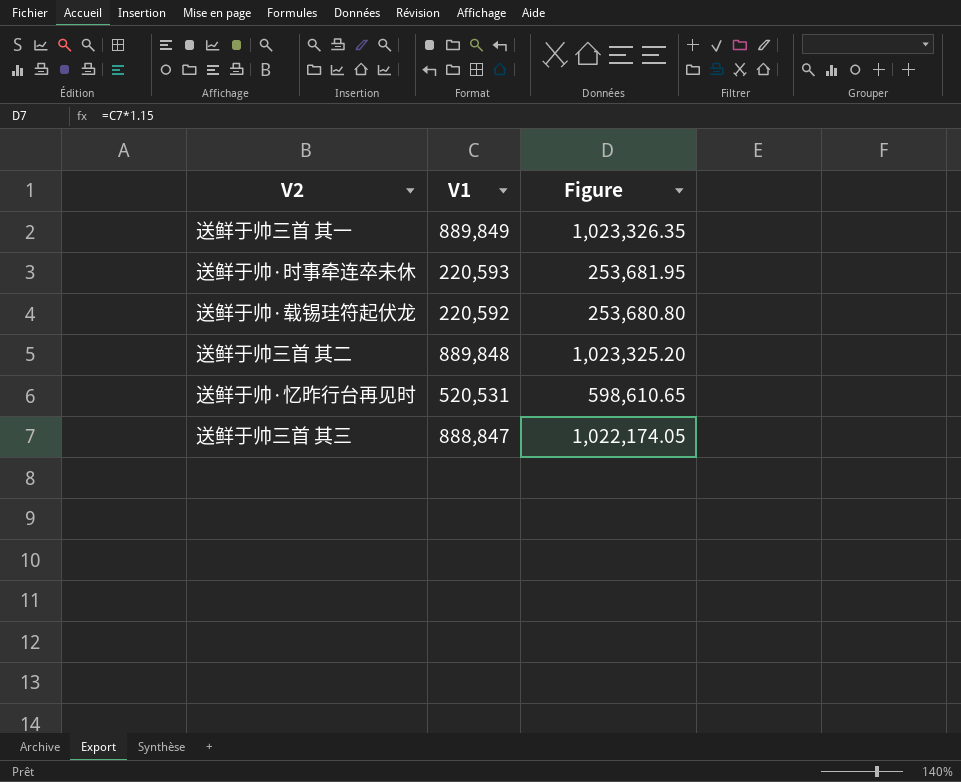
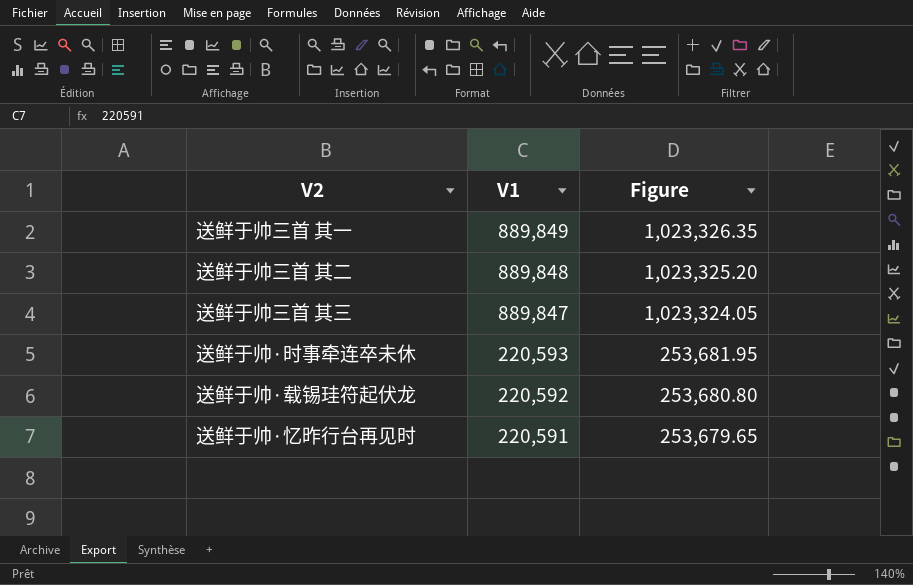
row order: none -> V1 descending
送鲜于帅三首 其三 | V1: 888,847 -> 889,847
送鲜于帅三首 其三 | Figure: 1,022,174.05 -> 1,023,324.05
送鲜于帅·忆昨行台再见时 | V1: 520,531 -> 220,591
送鲜于帅·忆昨行台再见时 | Figure: 598,610.65 -> 253,679.65

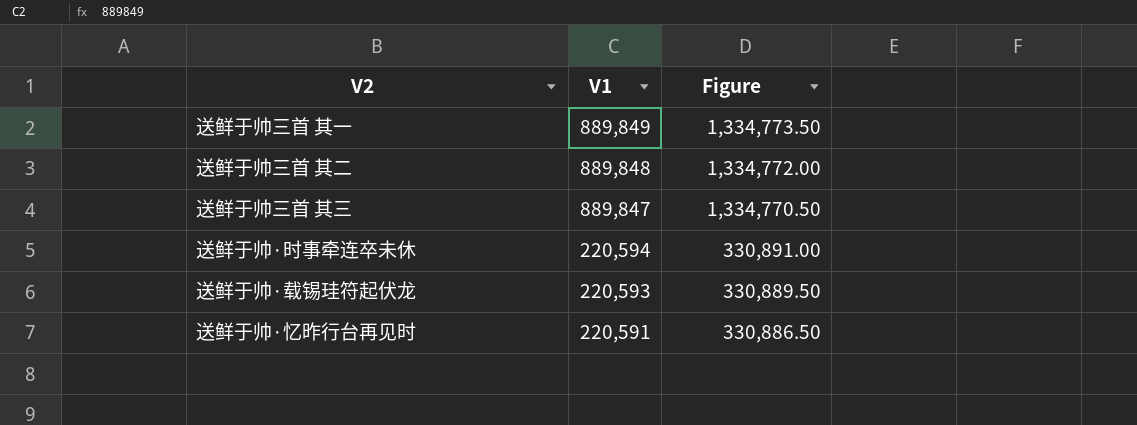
column Figure | formula: [V1] * 1.15 -> [V1] * 1.5
送鲜于帅·时事牵连卒未休 | V1: 220,593 -> 220,594
送鲜于帅·载锡珪符起伏龙 | V1: 220,592 -> 220,593

